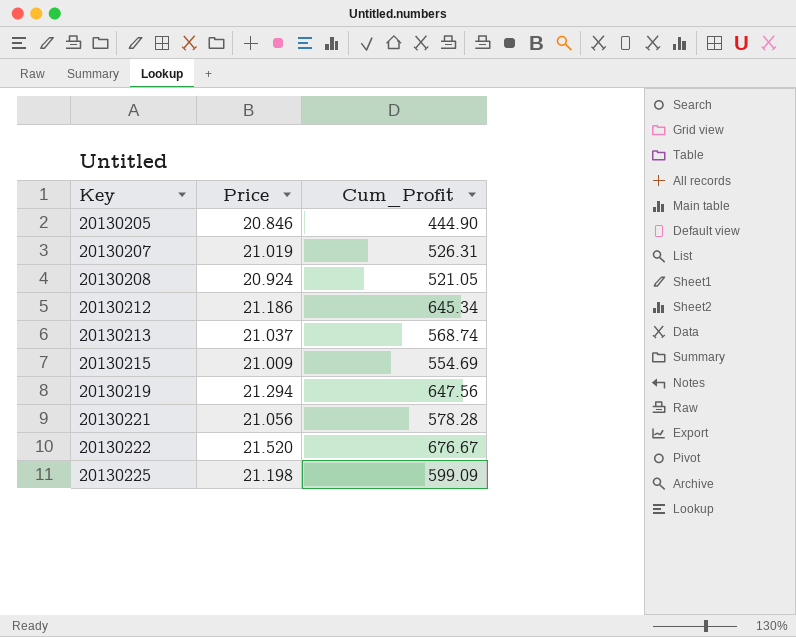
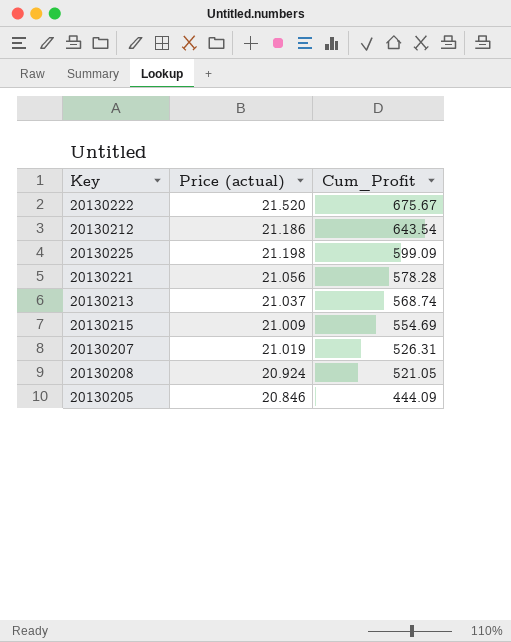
row order: Key ascending -> Cum_Profit descending
column name: Price -> Price (actual)
row 20130219: 21.294 | 647.56 -> none
20130222 | Cum_Profit: 676.67 -> 675.67
20130212 | Cum_Profit: 645.34 -> 643.54
20130205 | Cum_Profit: 444.90 -> 444.09

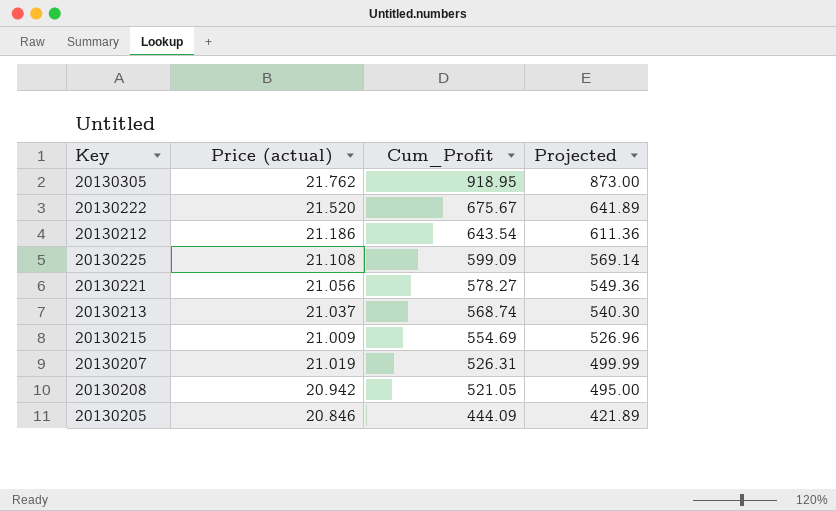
column Projected | formula: none -> [Cum_Profit] * 0.95
row 20130305: none -> 21.762 | 918.95 | 873.00
20130225 | Price (actual): 21.198 -> 21.108
20130221 | Cum_Profit: 578.28 -> 578.27
20130208 | Price (actual): 20.924 -> 20.942

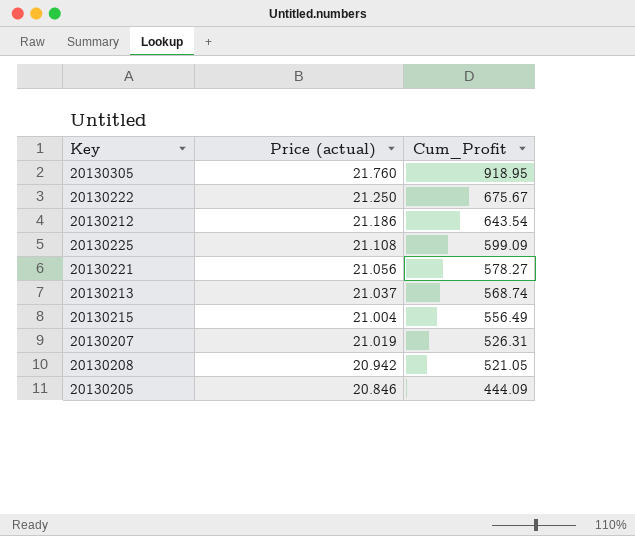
column Projected | formula: [Cum_Profit] * 0.95 -> none
20130305 | Price (actual): 21.762 -> 21.760
20130222 | Price (actual): 21.520 -> 21.250
20130215 | Price (actual): 21.009 -> 21.004
20130215 | Cum_Profit: 554.69 -> 556.49

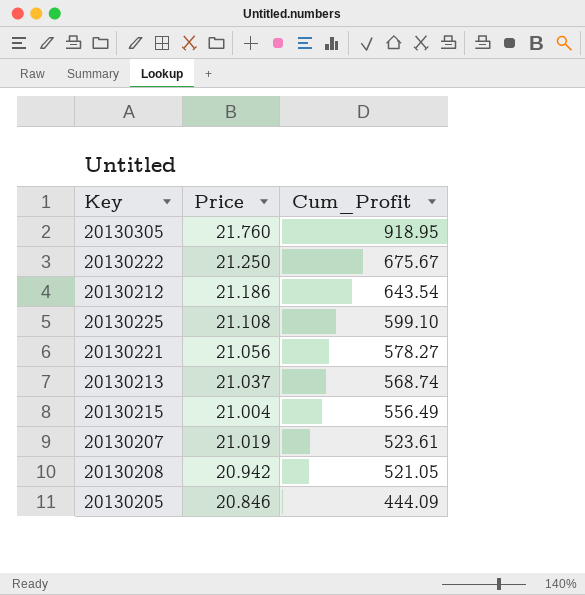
column name: Price (actual) -> Price
20130225 | Cum_Profit: 599.09 -> 599.10
20130207 | Cum_Profit: 526.31 -> 523.61

